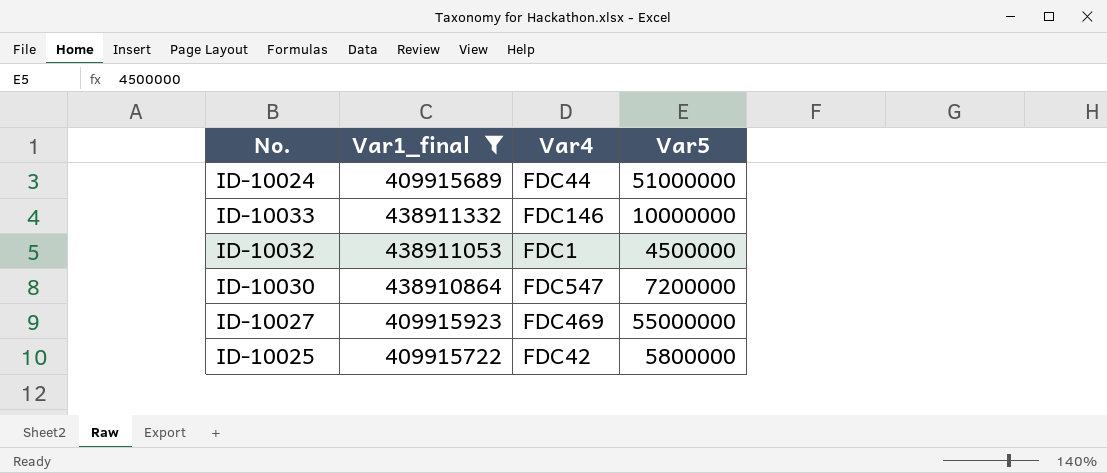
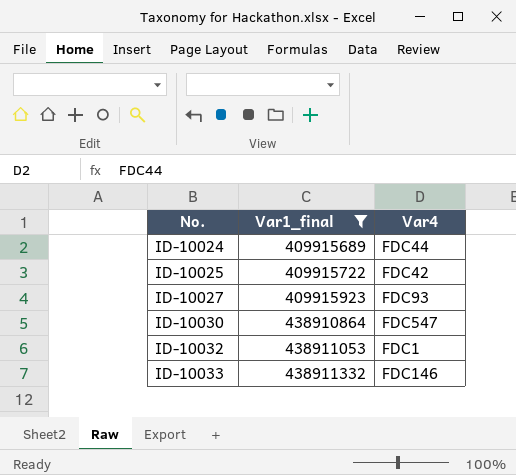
row order: none -> No. ascending
column Var5 | position: 4 -> none
ID-10027 | Var4: FDC469 -> FDC93

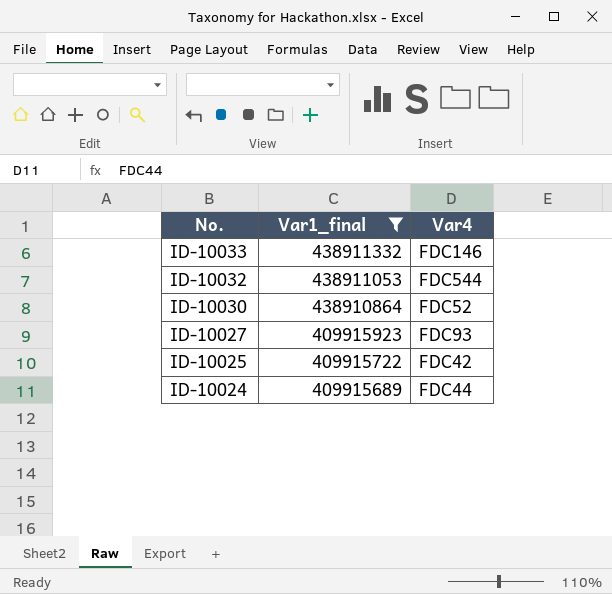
row order: No. ascending -> No. descending
ID-10032 | Var4: FDC1 -> FDC544
ID-10030 | Var4: FDC547 -> FDC52

